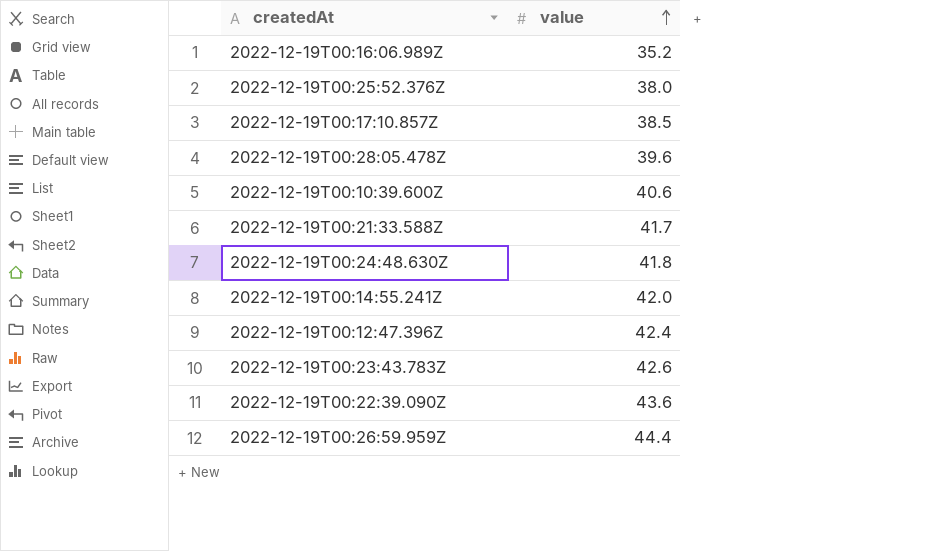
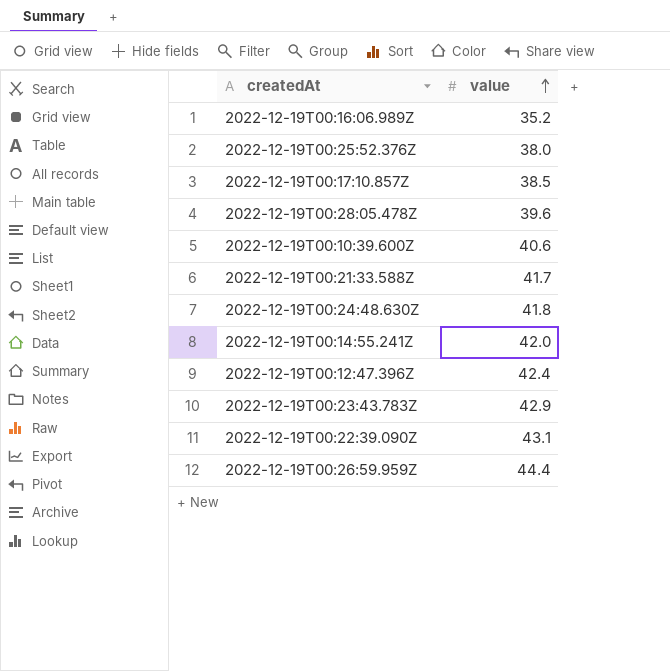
2022-12-19T00:23:43.783Z | value: 42.6 -> 42.9
2022-12-19T00:22:39.090Z | value: 43.6 -> 43.1

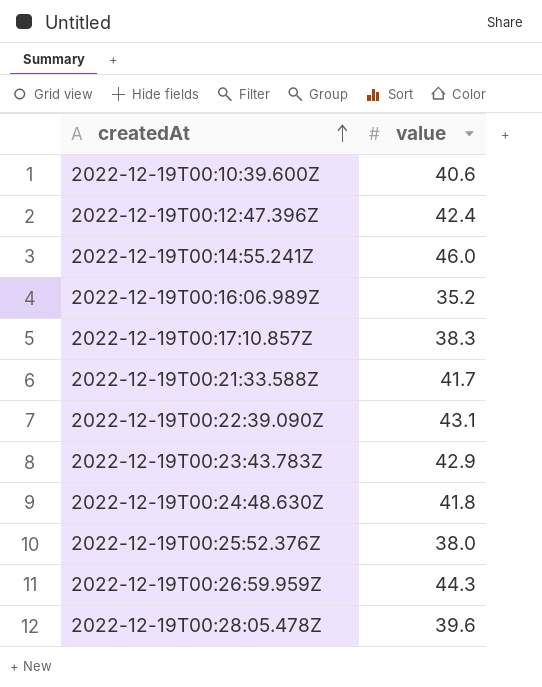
row order: value ascending -> createdAt ascending
2022-12-19T00:14:55.241Z | value: 42.0 -> 46.0
2022-12-19T00:17:10.857Z | value: 38.5 -> 38.3
2022-12-19T00:26:59.959Z | value: 44.4 -> 44.3

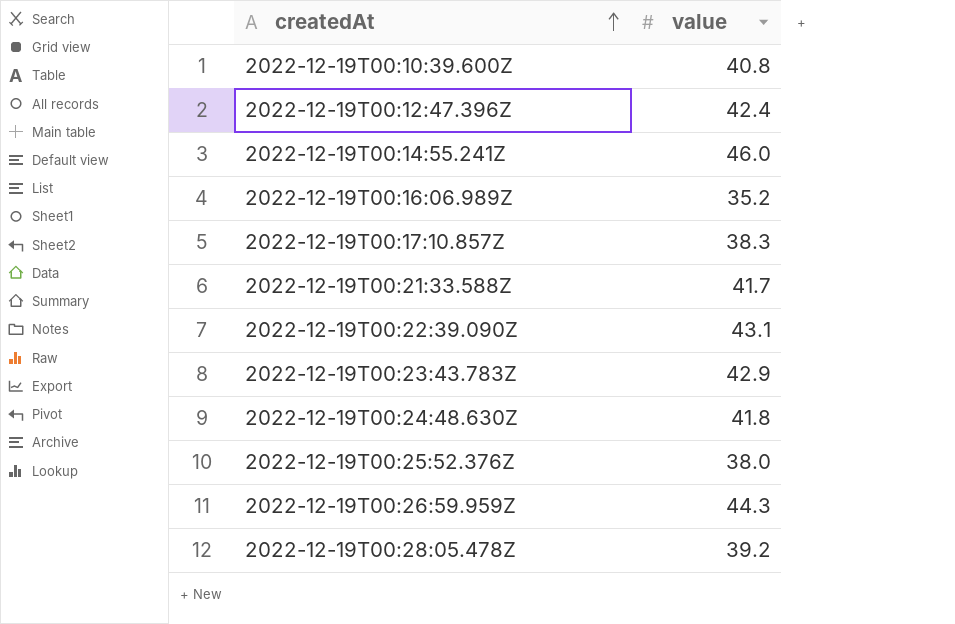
2022-12-19T00:10:39.600Z | value: 40.6 -> 40.8
2022-12-19T00:28:05.478Z | value: 39.6 -> 39.2

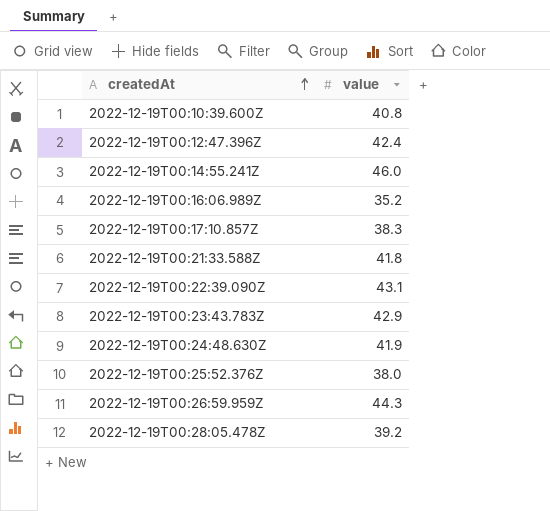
2022-12-19T00:21:33.588Z | value: 41.7 -> 41.8
2022-12-19T00:24:48.630Z | value: 41.8 -> 41.9

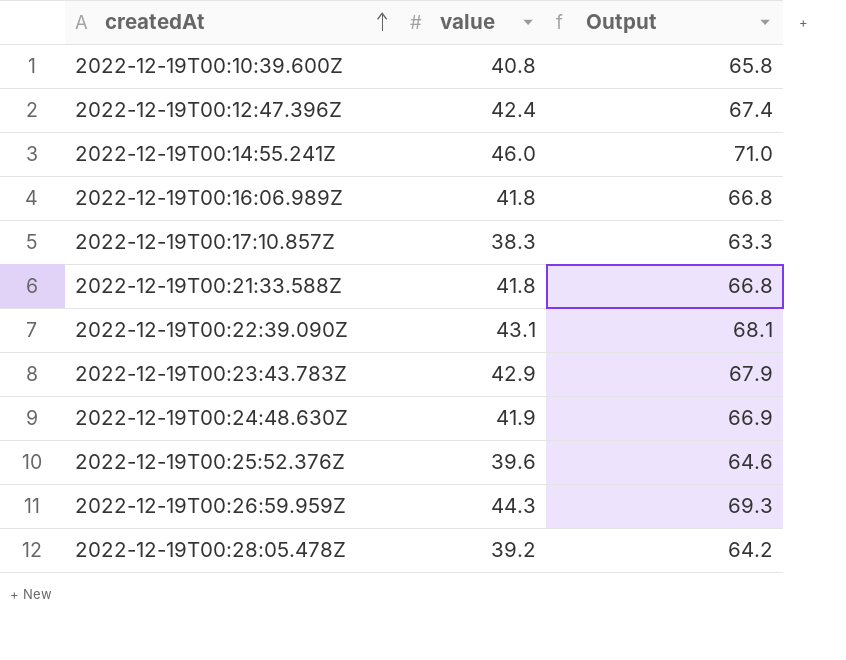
column Output | formula: none -> [value] + 25
2022-12-19T00:16:06.989Z | value: 35.2 -> 41.8
2022-12-19T00:25:52.376Z | value: 38.0 -> 39.6

